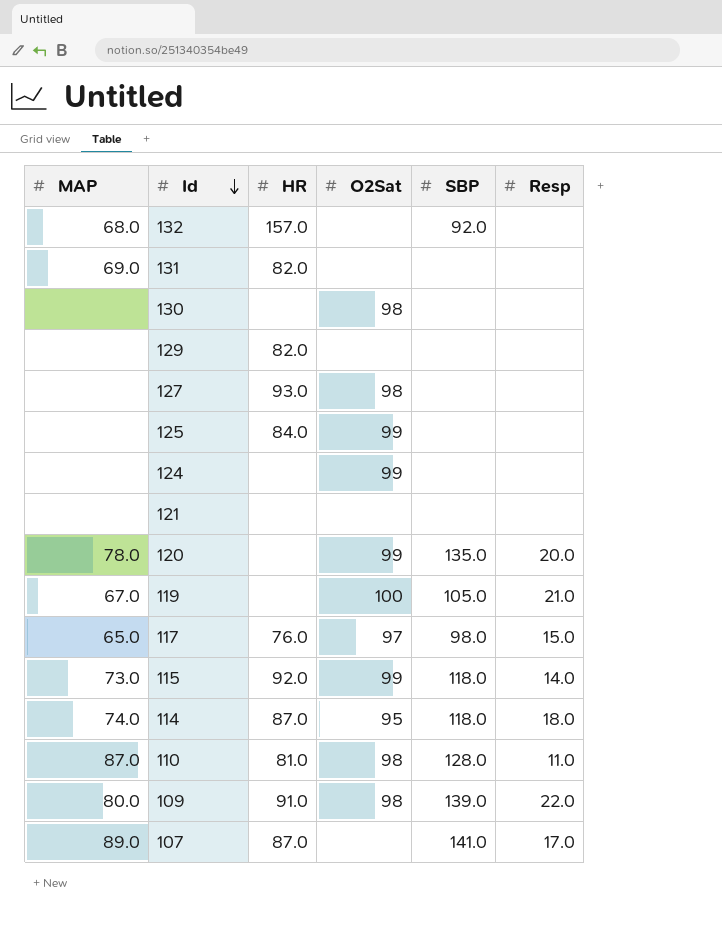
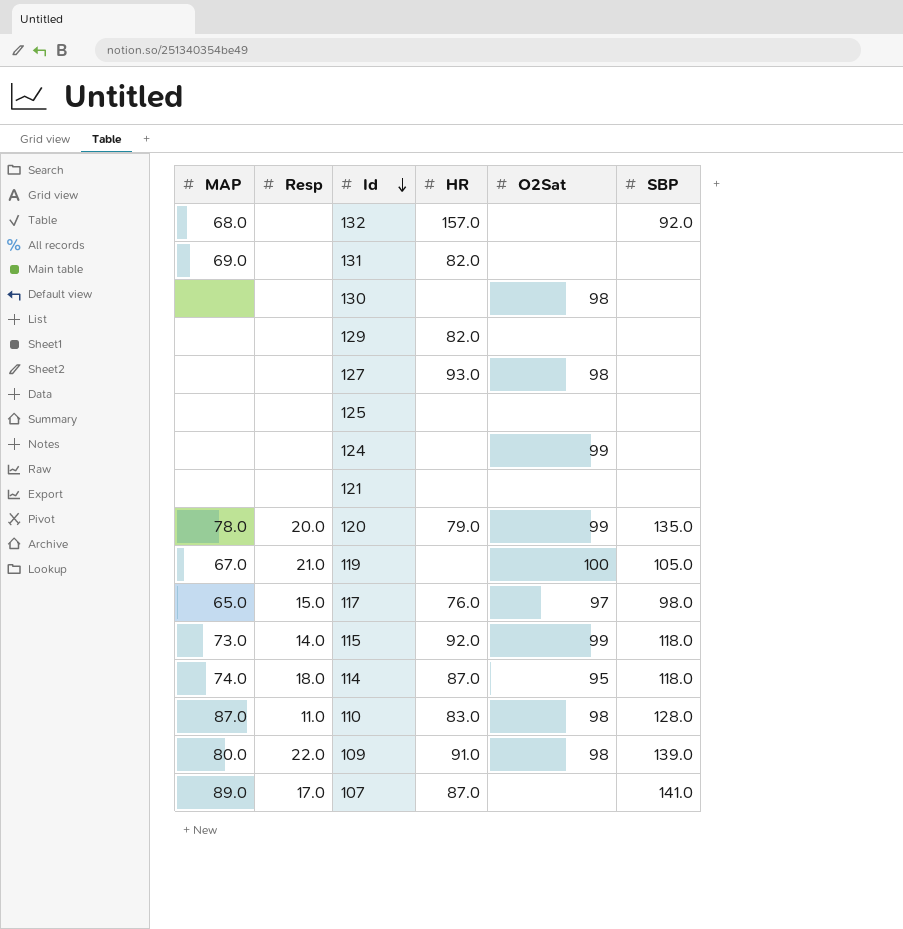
column Resp | position: 6 -> 2
125 | HR: 84.0 -> none
125 | O2Sat: 99 -> none
120 | HR: none -> 79.0
110 | HR: 81.0 -> 83.0

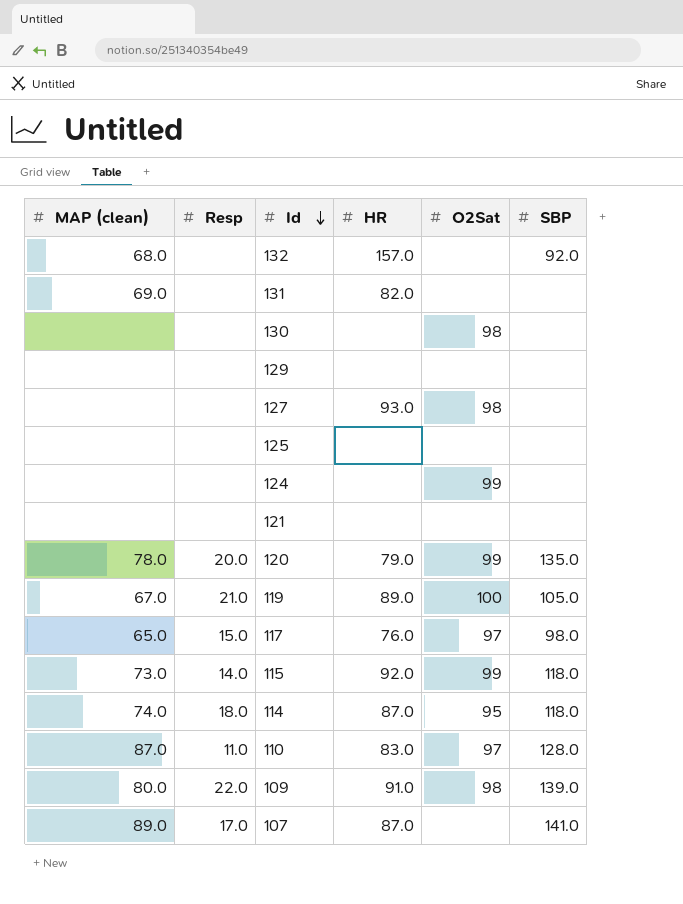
column name: MAP -> MAP (clean)
129 | HR: 82.0 -> none
119 | HR: none -> 89.0
110 | O2Sat: 98 -> 97

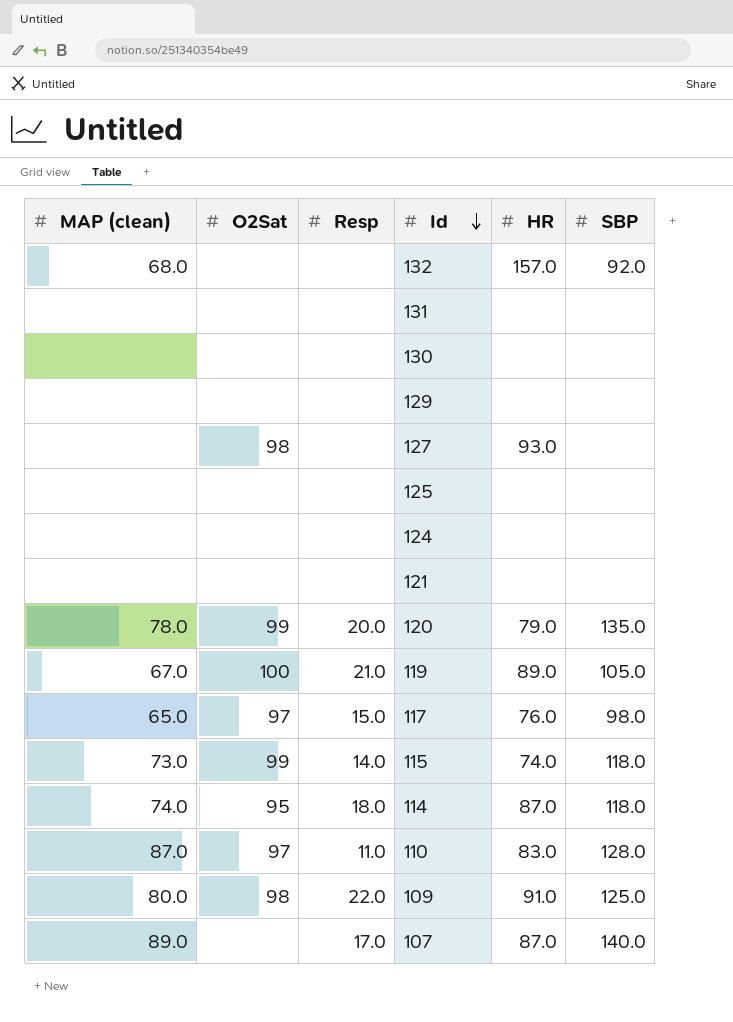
column O2Sat | position: 5 -> 2
131 | MAP (clean): 69.0 -> none
131 | HR: 82.0 -> none
130 | O2Sat: 98 -> none
124 | O2Sat: 99 -> none
115 | HR: 92.0 -> 74.0
109 | SBP: 139.0 -> 125.0
107 | SBP: 141.0 -> 140.0

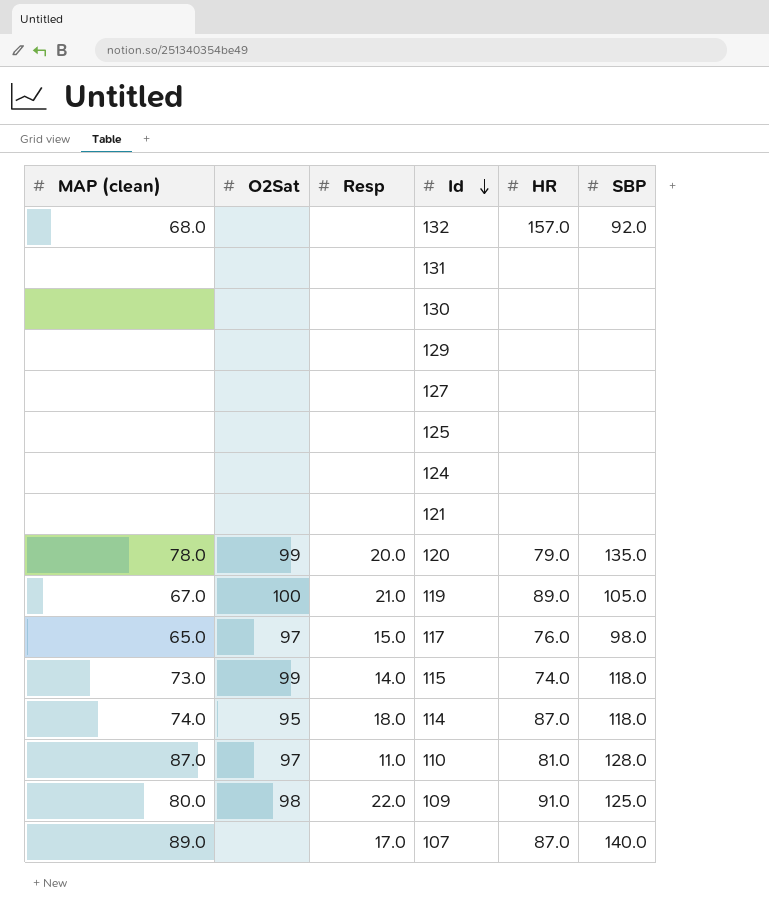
127 | O2Sat: 98 -> none
127 | HR: 93.0 -> none
110 | HR: 83.0 -> 81.0

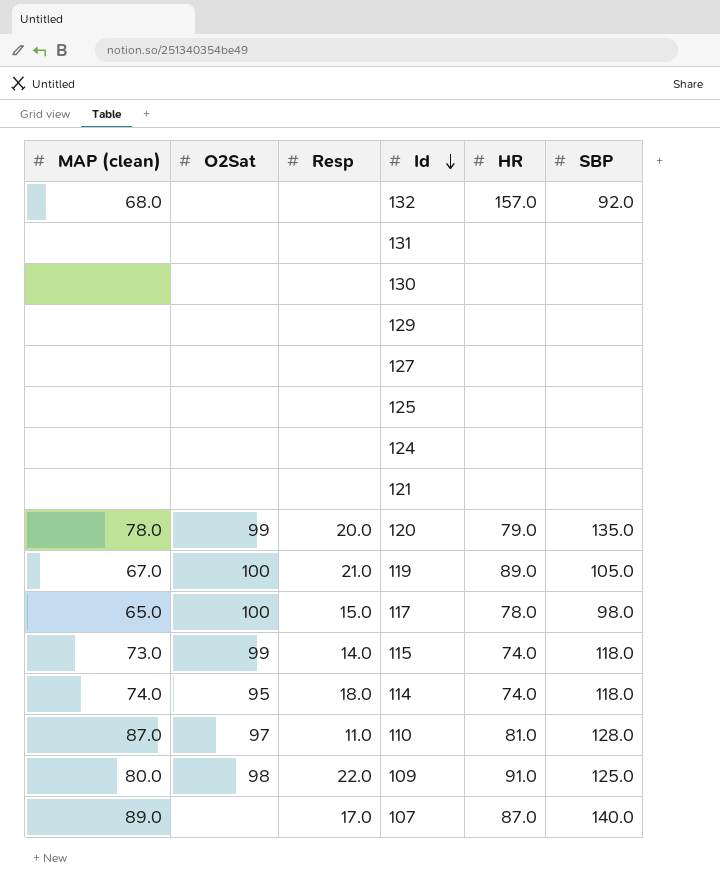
117 | O2Sat: 97 -> 100
117 | HR: 76.0 -> 78.0
114 | HR: 87.0 -> 74.0

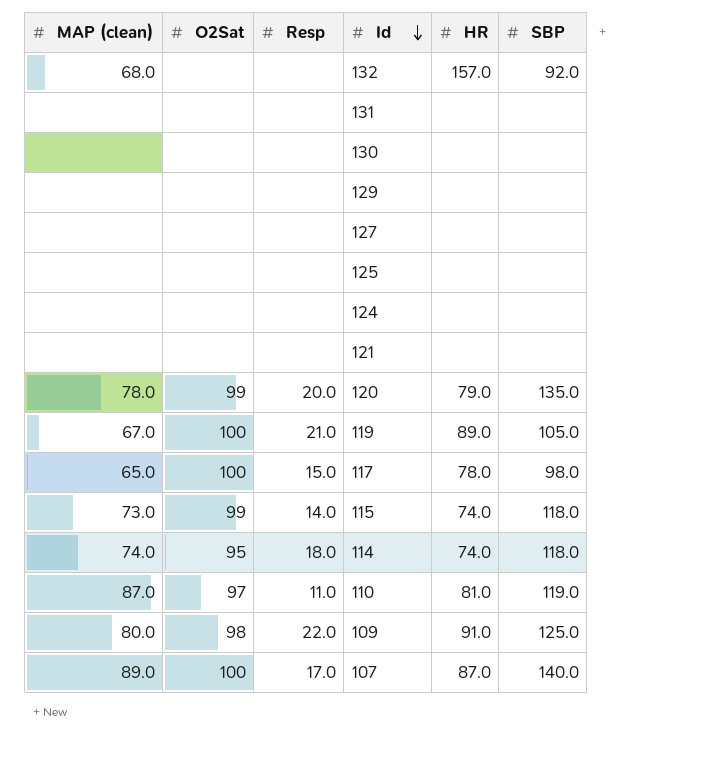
110 | SBP: 128.0 -> 119.0
107 | O2Sat: none -> 100

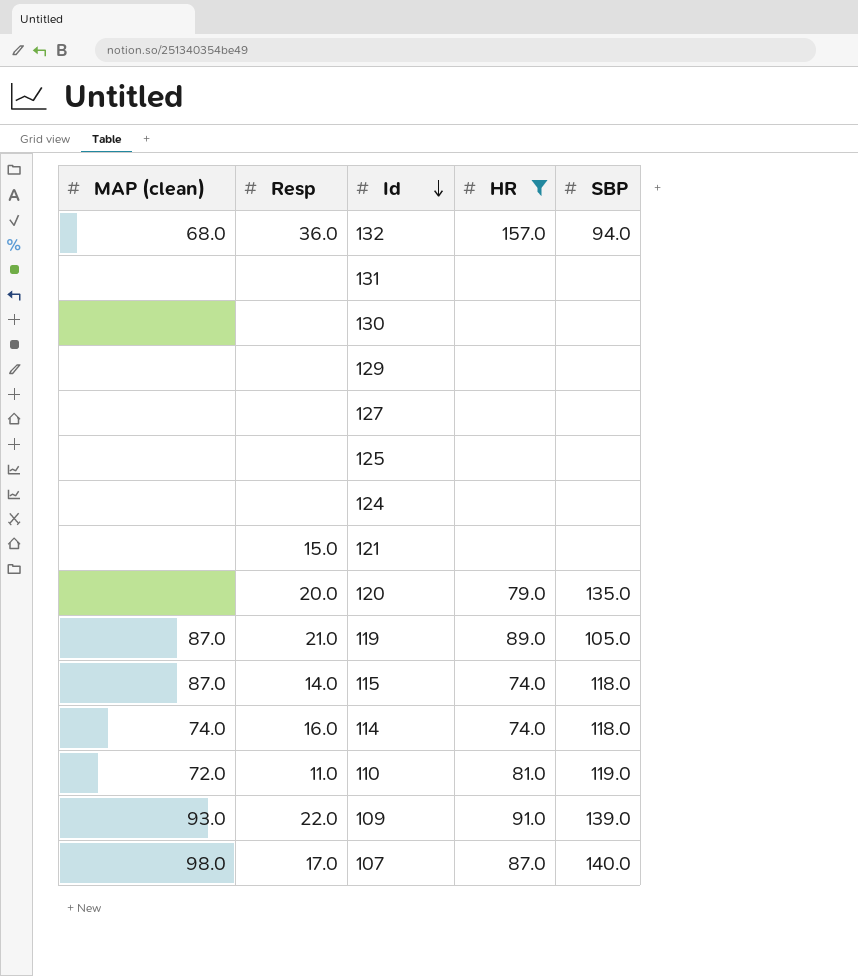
filter: none -> HR != 78.0
column O2Sat | position: 2 -> none
132 | Resp: none -> 36.0
132 | SBP: 92.0 -> 94.0
121 | Resp: none -> 15.0
120 | MAP (clean): 78.0 -> none
119 | MAP (clean): 67.0 -> 87.0
115 | MAP (clean): 73.0 -> 87.0
114 | Resp: 18.0 -> 16.0
110 | MAP (clean): 87.0 -> 72.0
109 | MAP (clean): 80.0 -> 93.0
109 | SBP: 125.0 -> 139.0
107 | MAP (clean): 89.0 -> 98.0

